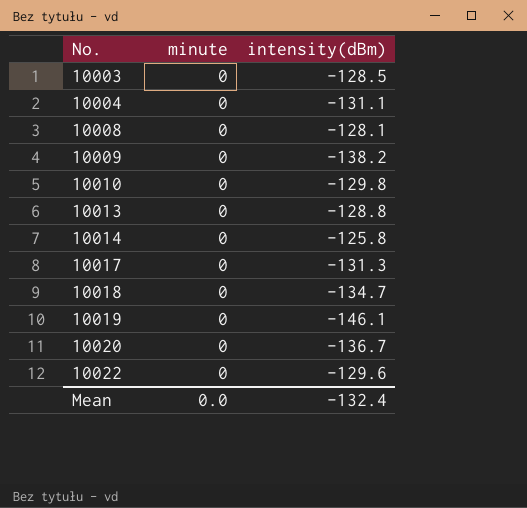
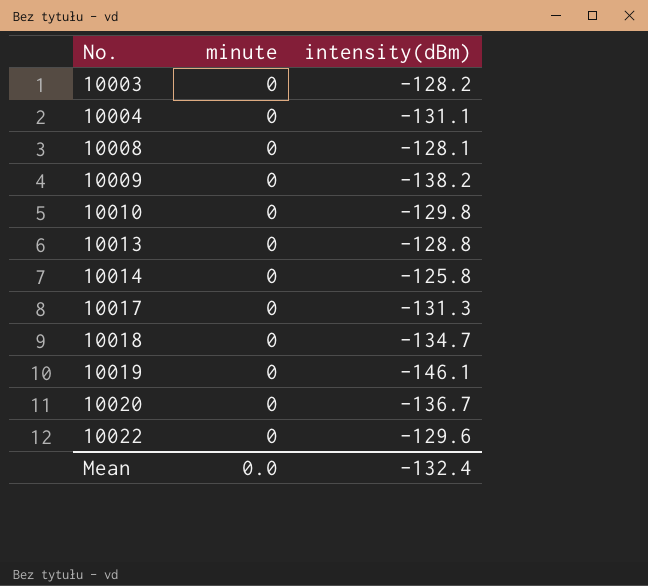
10003 | intensity(dBm): -128.5 -> -128.2

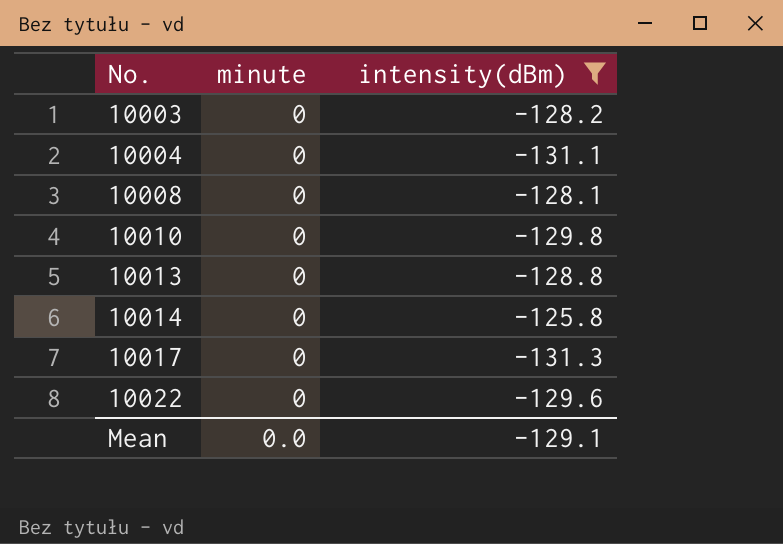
filter: none -> intensity(dBm) >= -131.3
Mean | intensity(dBm): -132.4 -> -129.1

